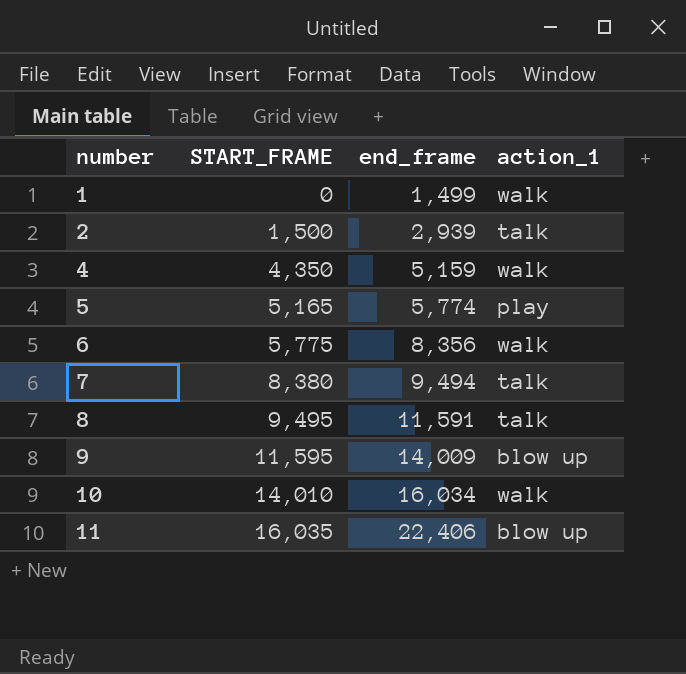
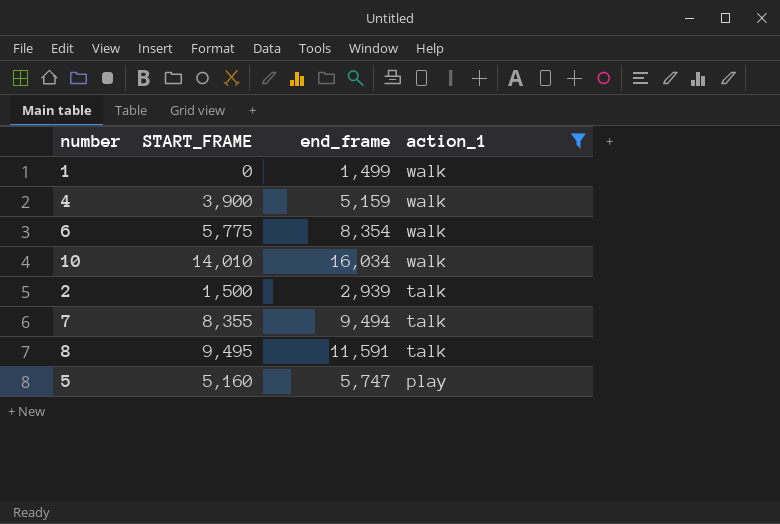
filter: none -> action_1 != blow up
row order: number ascending -> action_1 descending
4 | START_FRAME: 4,350 -> 3,900
6 | end_frame: 8,356 -> 8,354
7 | START_FRAME: 8,380 -> 8,355
5 | START_FRAME: 5,165 -> 5,160
5 | end_frame: 5,774 -> 5,747

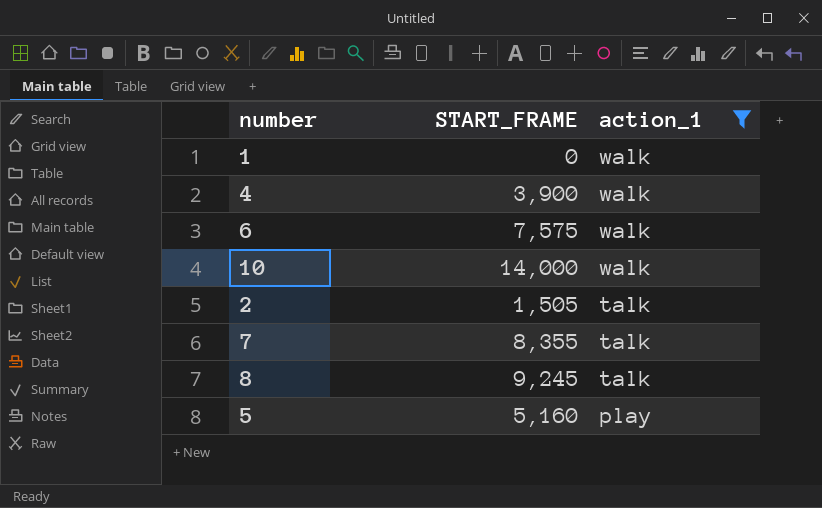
column end_frame | position: 3 -> none
6 | START_FRAME: 5,775 -> 7,575
10 | START_FRAME: 14,010 -> 14,000
2 | START_FRAME: 1,500 -> 1,505
8 | START_FRAME: 9,495 -> 9,245

